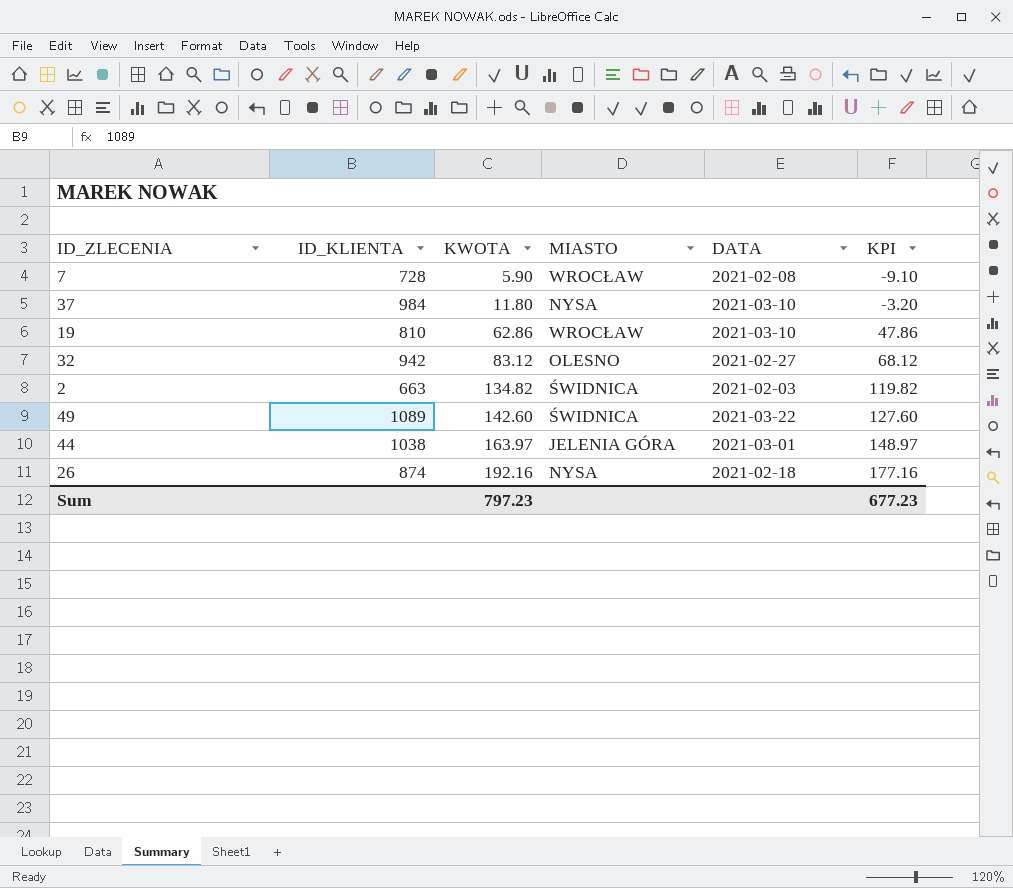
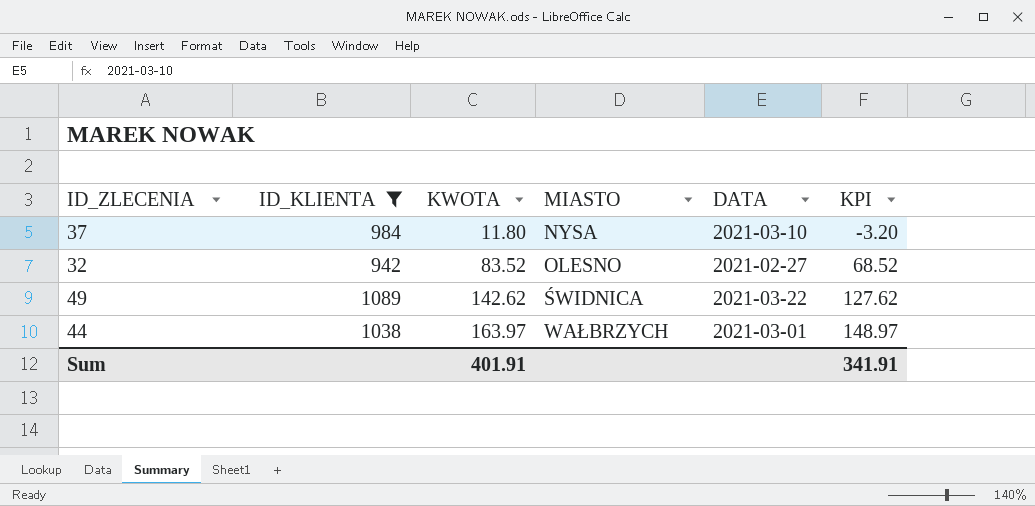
filter: none -> ID_KLIENTA >= 942
32 | KWOTA: 83.12 -> 83.52
32 | KPI: 68.12 -> 68.52
49 | KWOTA: 142.60 -> 142.62
49 | KPI: 127.60 -> 127.62
44 | MIASTO: JELENIA GÓRA -> WAŁBRZYCH
Sum | KWOTA: 797.23 -> 401.91
Sum | KPI: 677.23 -> 341.91

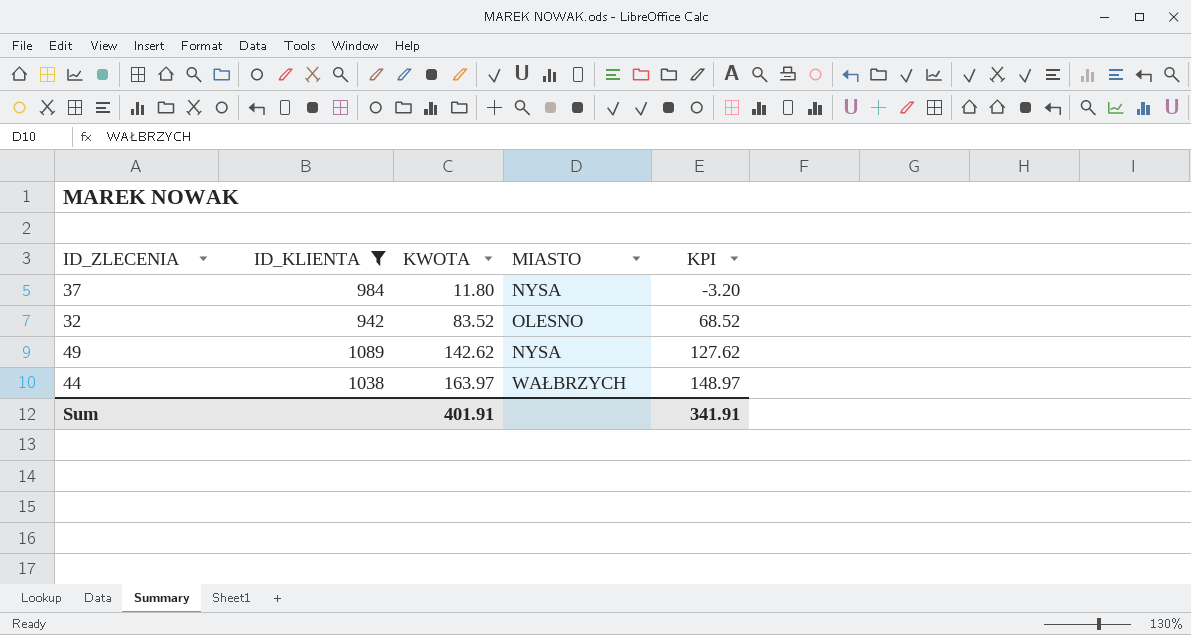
column DATA | position: 5 -> none
49 | MIASTO: ŚWIDNICA -> NYSA

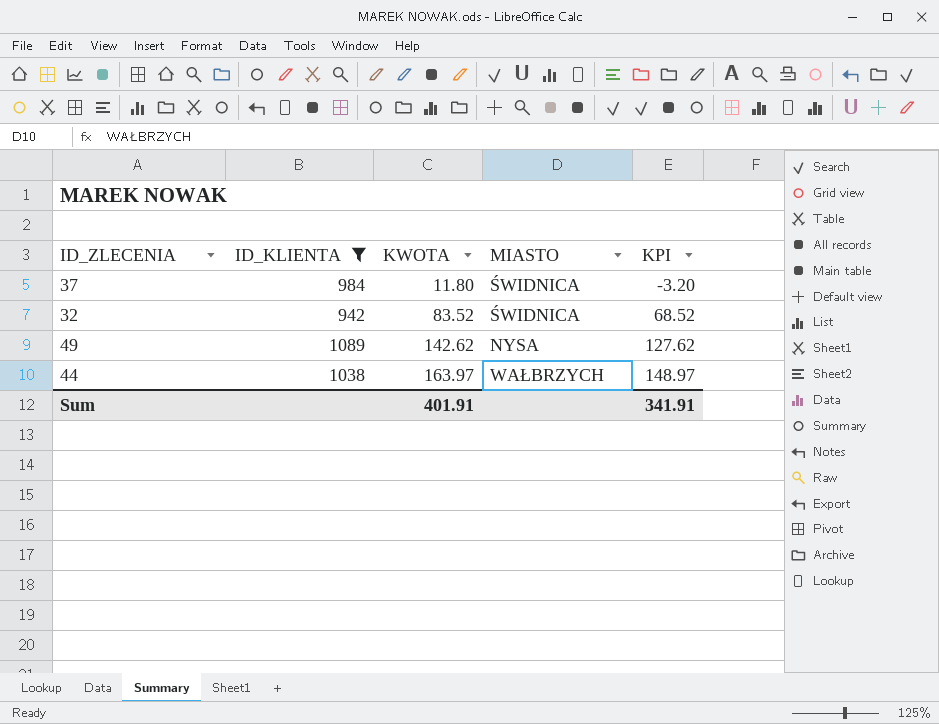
37 | MIASTO: NYSA -> ŚWIDNICA
32 | MIASTO: OLESNO -> ŚWIDNICA

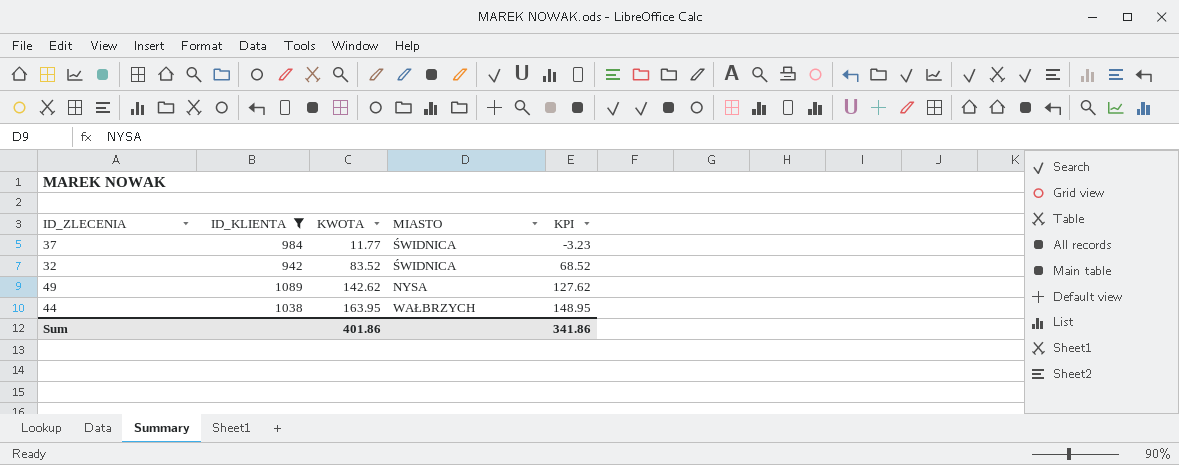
37 | KWOTA: 11.80 -> 11.77
37 | KPI: -3.20 -> -3.23
44 | KWOTA: 163.97 -> 163.95
44 | KPI: 148.97 -> 148.95
Sum | KWOTA: 401.91 -> 401.86
Sum | KPI: 341.91 -> 341.86

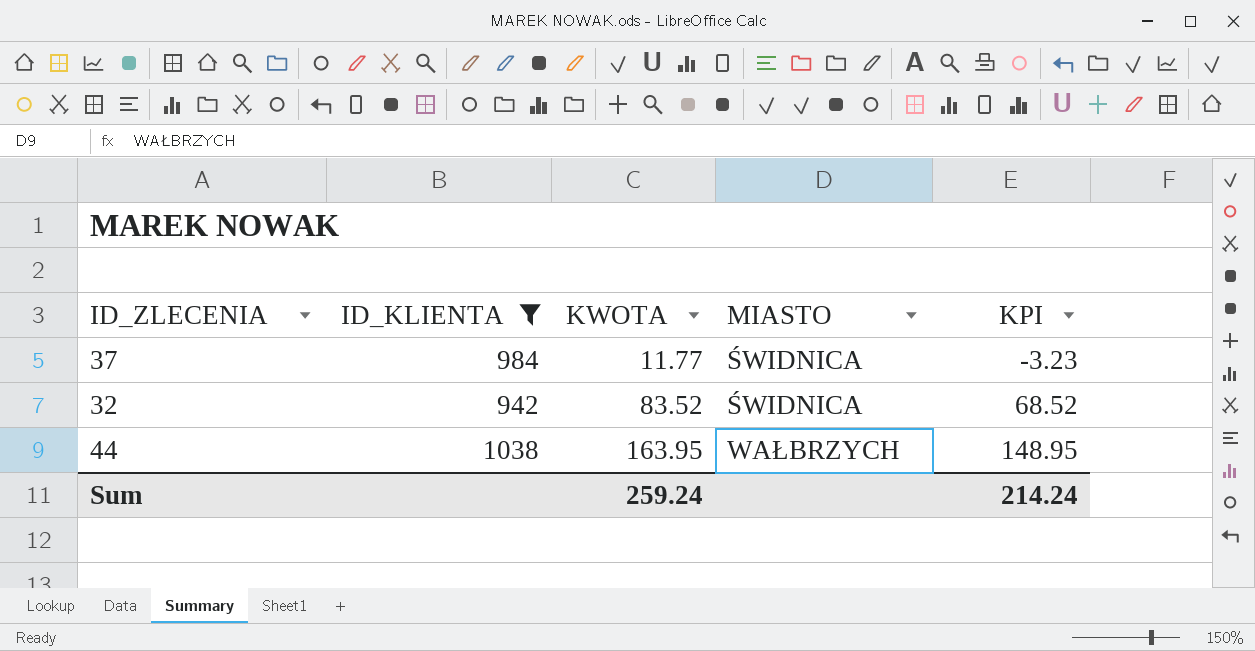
row 49: 1089 | 142.62 | NYSA | 127.62 -> none
Sum | KWOTA: 401.86 -> 259.24
Sum | KPI: 341.86 -> 214.24

